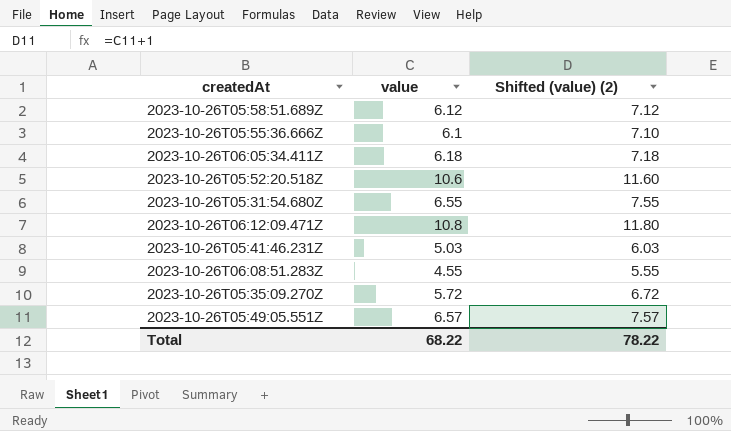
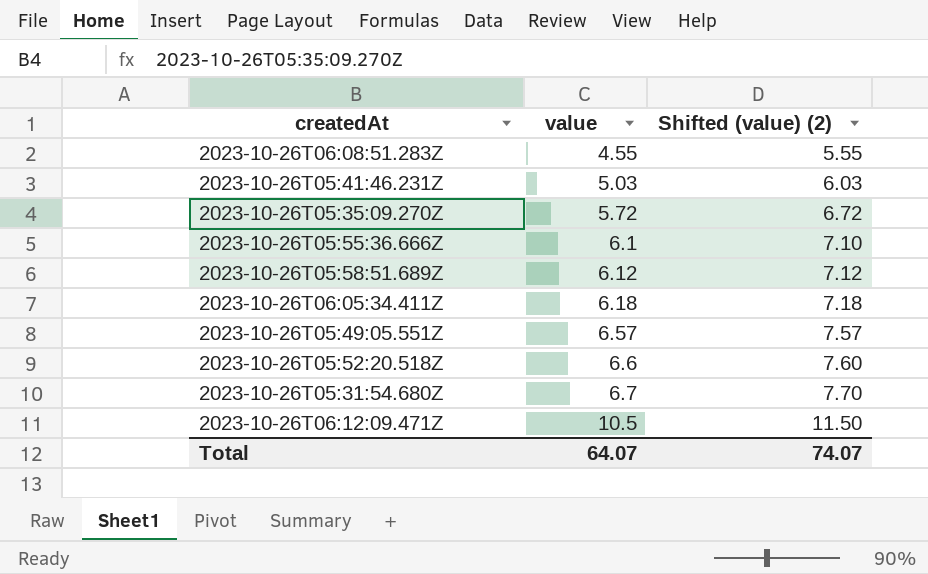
row order: none -> value ascending
2023-10-26T05:52:20.518Z | value: 10.6 -> 6.6
2023-10-26T05:52:20.518Z | Shifted (value) (2): 11.60 -> 7.60
2023-10-26T05:31:54.680Z | value: 6.55 -> 6.7
2023-10-26T05:31:54.680Z | Shifted (value) (2): 7.55 -> 7.70
2023-10-26T06:12:09.471Z | value: 10.8 -> 10.5
2023-10-26T06:12:09.471Z | Shifted (value) (2): 11.80 -> 11.50
Total | value: 68.22 -> 64.07
Total | Shifted (value) (2): 78.22 -> 74.07

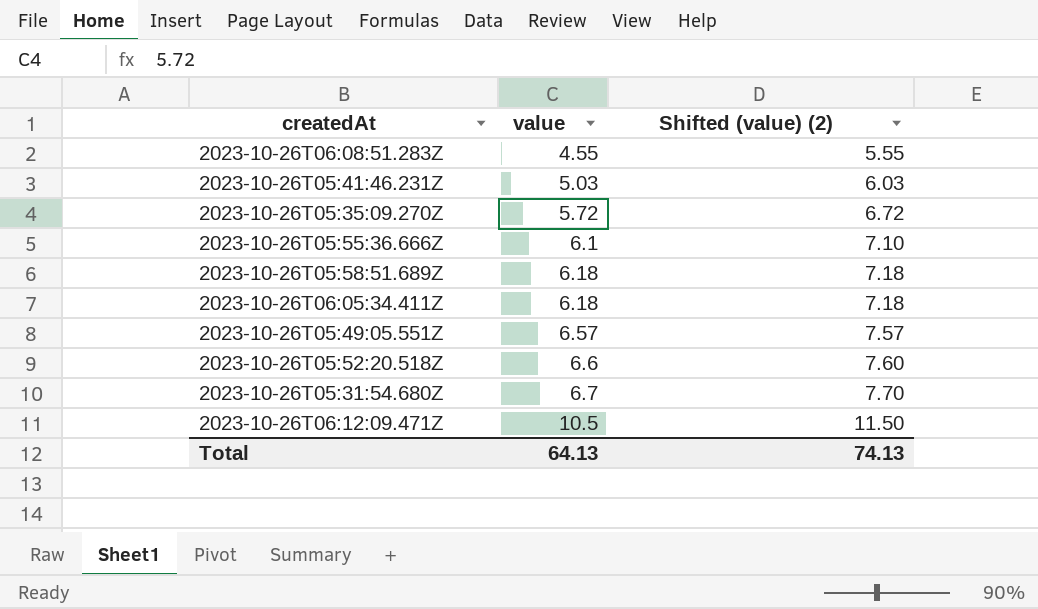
2023-10-26T05:58:51.689Z | value: 6.12 -> 6.18
2023-10-26T05:58:51.689Z | Shifted (value) (2): 7.12 -> 7.18
Total | value: 64.07 -> 64.13
Total | Shifted (value) (2): 74.07 -> 74.13

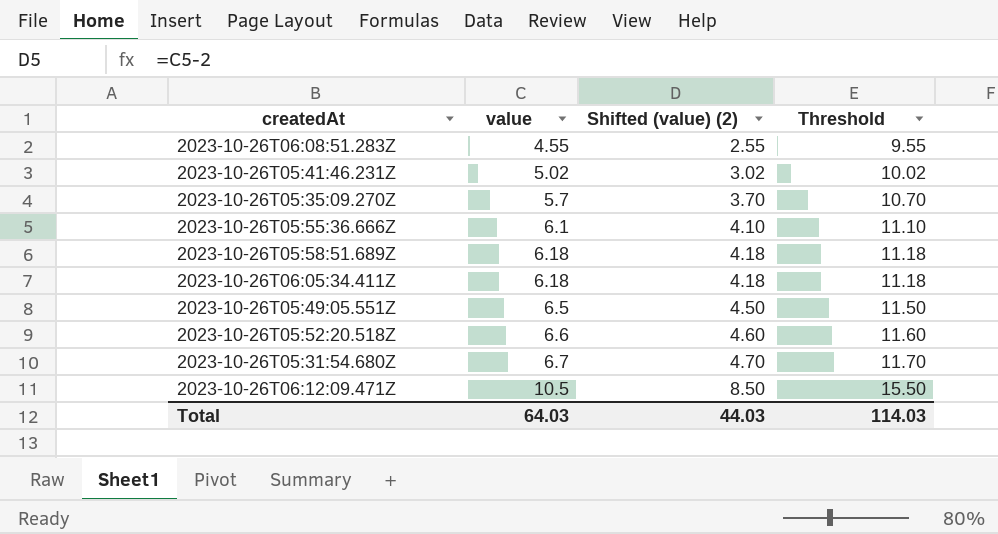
column Shifted (value) (2) | formula: [value] + 1 -> [value] - 2
column Threshold | formula: none -> [value] + 5
2023-10-26T05:41:46.231Z | value: 5.03 -> 5.02
2023-10-26T05:35:09.270Z | value: 5.72 -> 5.7
2023-10-26T05:49:05.551Z | value: 6.57 -> 6.5
Total | value: 64.13 -> 64.03
Total | Shifted (value) (2): 74.13 -> 44.03

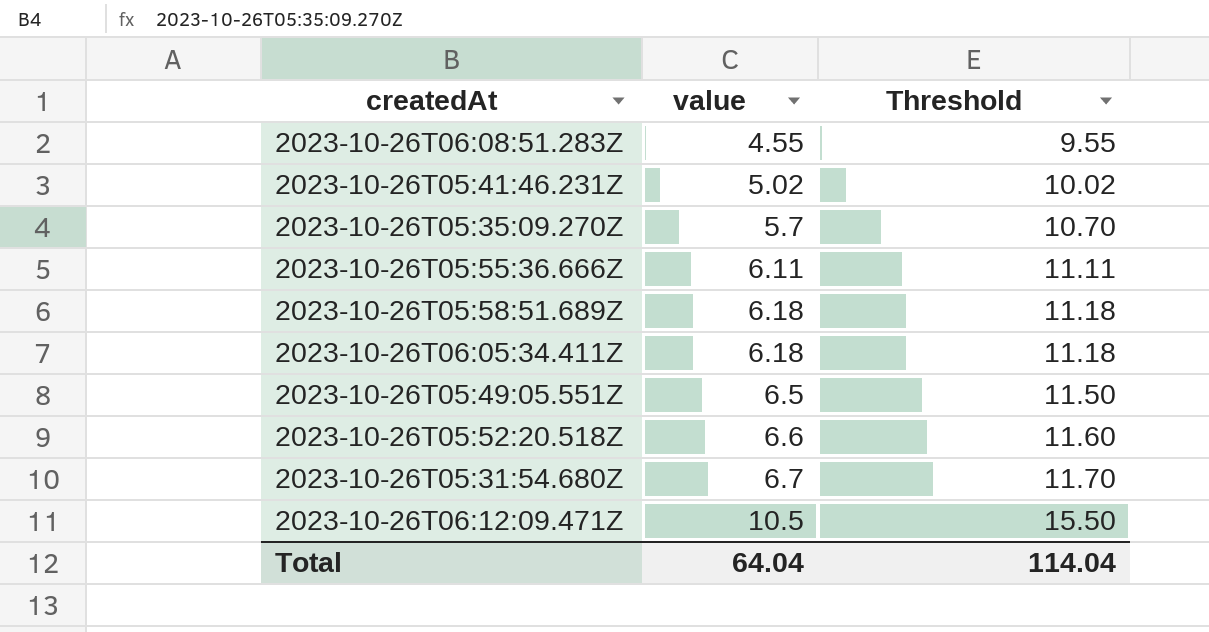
column Shifted (value) (2) | formula: [value] - 2 -> none
2023-10-26T05:55:36.666Z | value: 6.1 -> 6.11
2023-10-26T05:55:36.666Z | Threshold: 11.10 -> 11.11
Total | value: 64.03 -> 64.04
Total | Threshold: 114.03 -> 114.04

